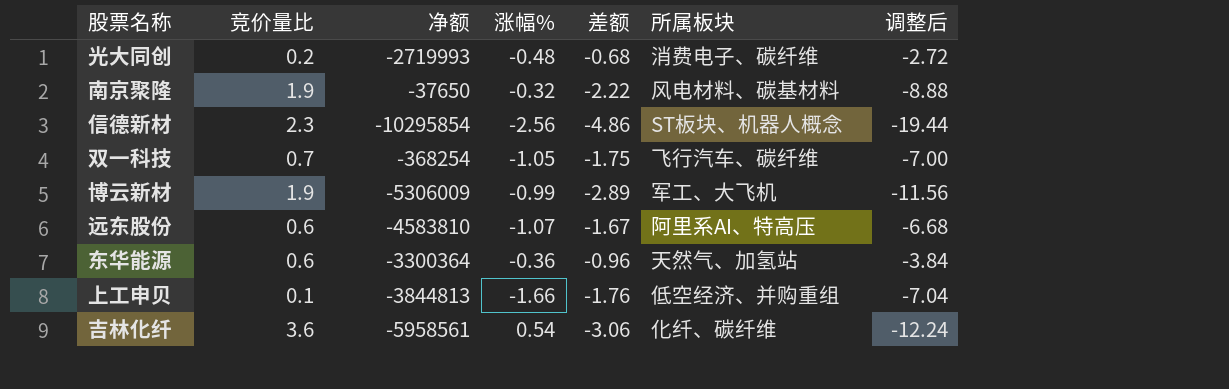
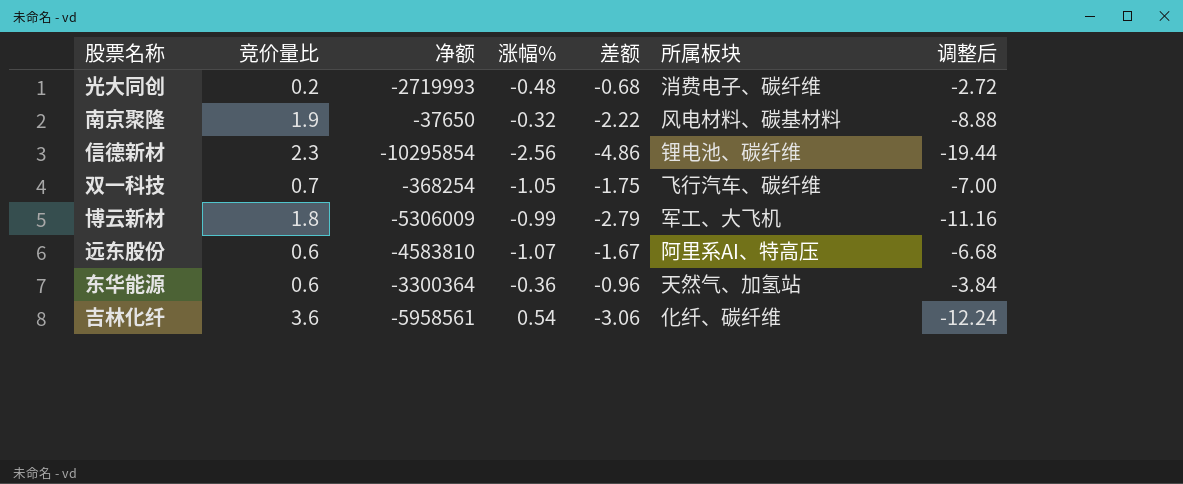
row 上工申贝: 0.1 | -3844813 | -1.66 | -1.76 | 低空经济、并购重组 | -7.04 -> none
信德新材 | 所属板块: ST板块、机器人概念 -> 锂电池、碳纤维
博云新材 | 竞价量比: 1.9 -> 1.8
博云新材 | 差额: -2.89 -> -2.79
博云新材 | 调整后: -11.56 -> -11.16

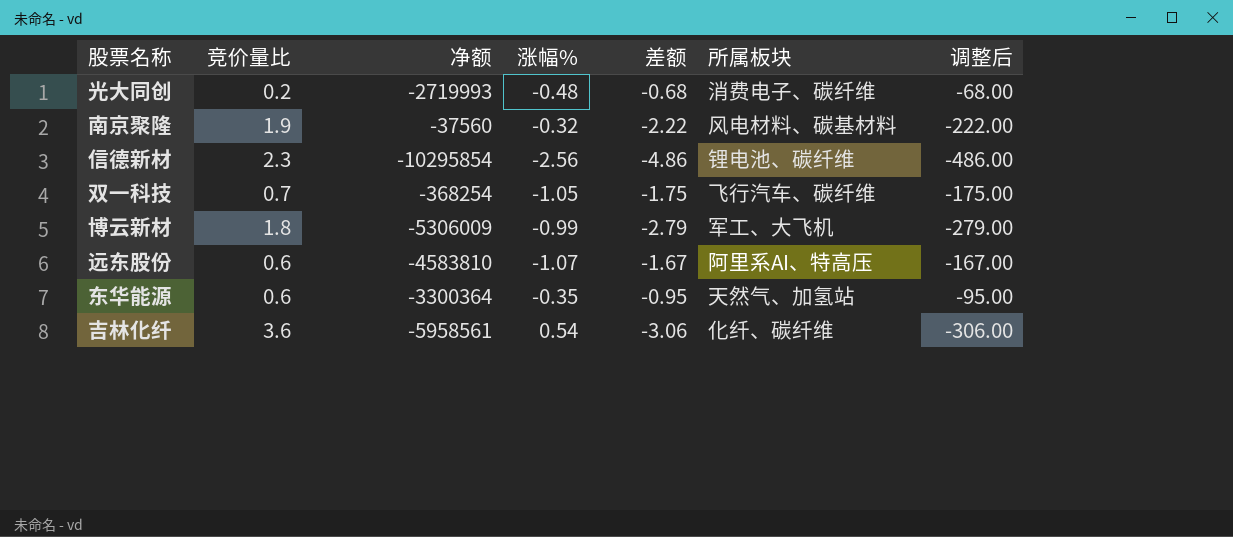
column 调整后 | formula: [差额] * 4 -> [差额] * 100
南京聚隆 | 净额: -37650 -> -37560
东华能源 | 涨幅%: -0.36 -> -0.35
东华能源 | 差额: -0.96 -> -0.95

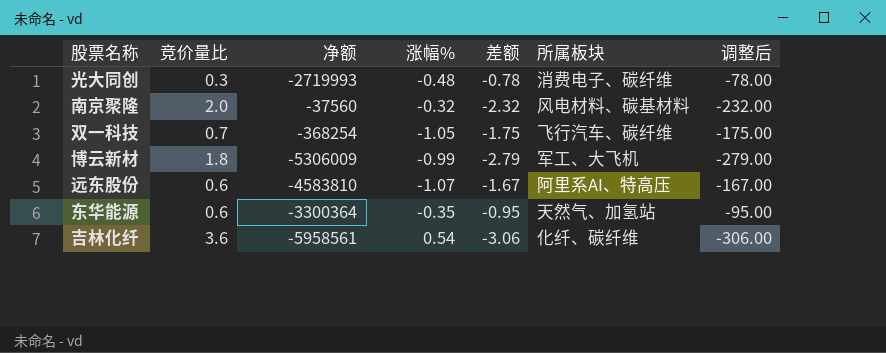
row 信德新材: 2.3 | -10295854 | -2.56 | -4.86 | 锂电池、碳纤维 | -486.00 -> none
光大同创 | 竞价量比: 0.2 -> 0.3
光大同创 | 差额: -0.68 -> -0.78
光大同创 | 调整后: -68.00 -> -78.00
南京聚隆 | 竞价量比: 1.9 -> 2.0
南京聚隆 | 差额: -2.22 -> -2.32
南京聚隆 | 调整后: -222.00 -> -232.00

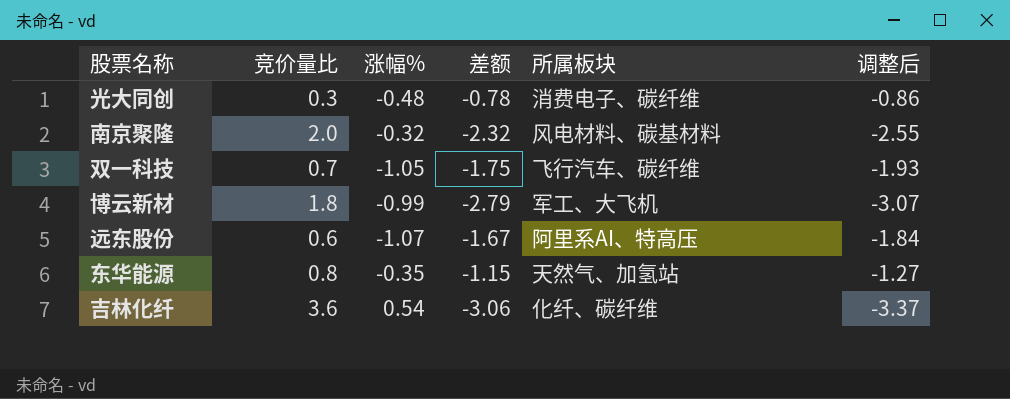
column 净额 | position: 3 -> none
column 调整后 | formula: [差额] * 100 -> [差额] * 1.1
东华能源 | 竞价量比: 0.6 -> 0.8
东华能源 | 差额: -0.95 -> -1.15

